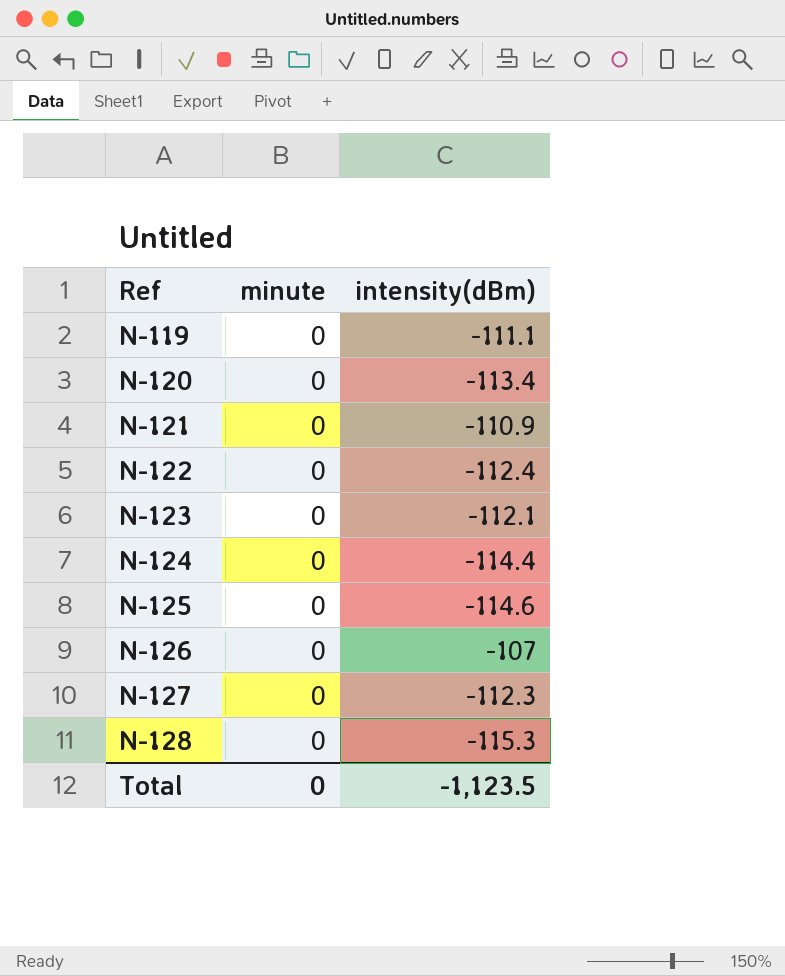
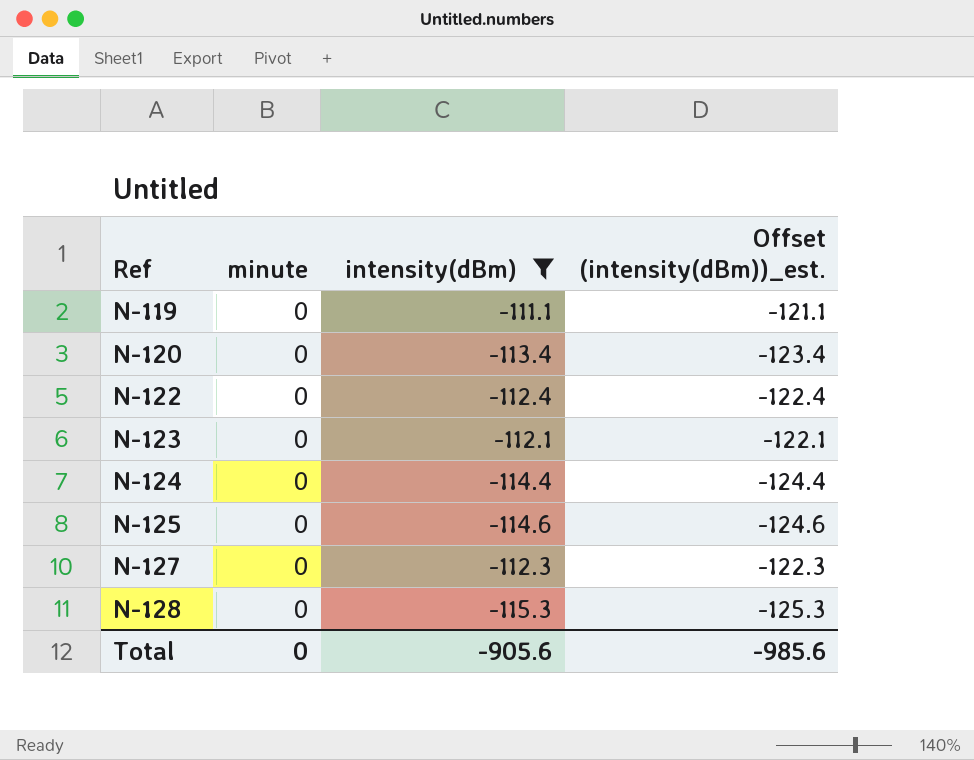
filter: none -> intensity(dBm) <= -111.1
column Offset (intensity(dBm))_est. | formula: none -> [intensity(dBm)] - 10
Total | intensity(dBm): -1,123.5 -> -905.6

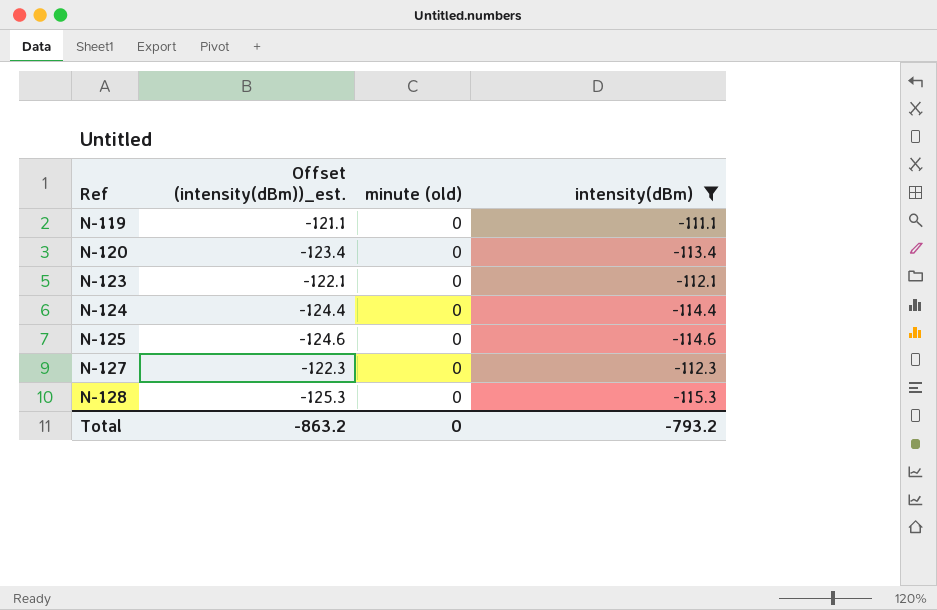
column Offset (intensity(dBm))_est. | position: 4 -> 2
column name: minute -> minute (old)
row N-122: 0 | -112.4 | -122.4 -> none
Total | Offset (intensity(dBm))_est.: -985.6 -> -863.2
Total | intensity(dBm): -905.6 -> -793.2

